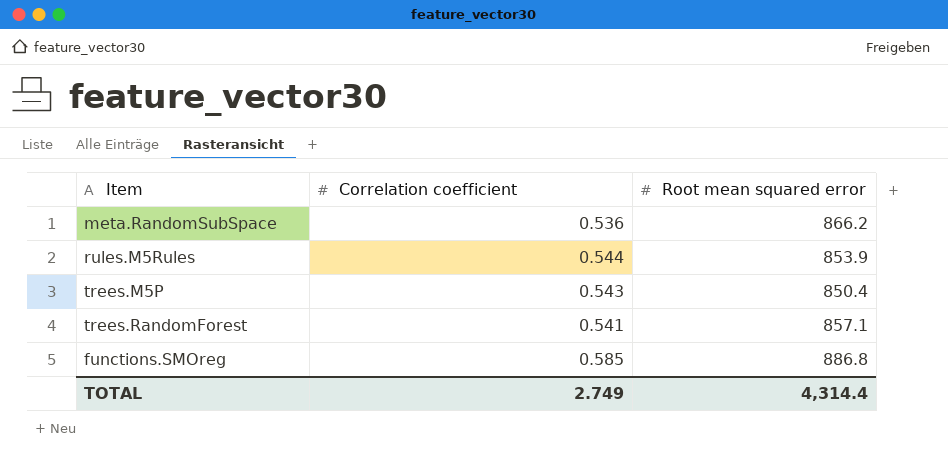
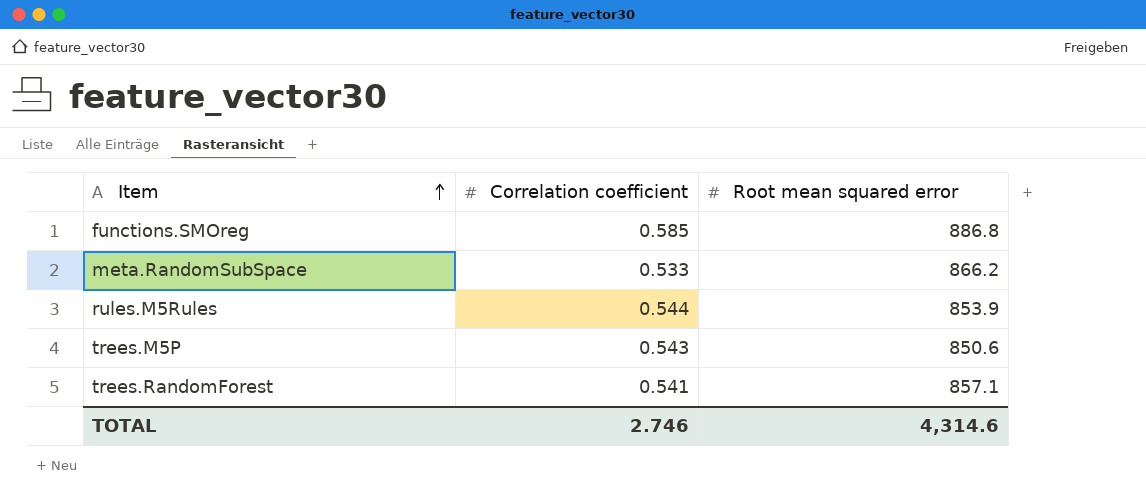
row order: none -> Item ascending
meta.RandomSubSpace | Correlation coefficient: 0.536 -> 0.533
trees.M5P | Root mean squared error: 850.4 -> 850.6
TOTAL | Correlation coefficient: 2.749 -> 2.746
TOTAL | Root mean squared error: 4,314.4 -> 4,314.6

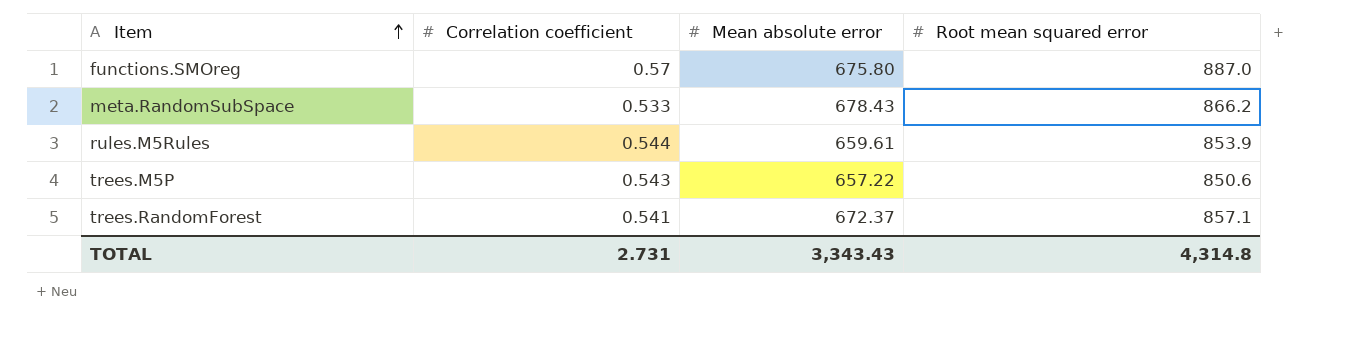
column Mean absolute error | position: none -> 3
functions.SMOreg | Correlation coefficient: 0.585 -> 0.57
functions.SMOreg | Root mean squared error: 886.8 -> 887.0
TOTAL | Correlation coefficient: 2.746 -> 2.731
TOTAL | Root mean squared error: 4,314.6 -> 4,314.8

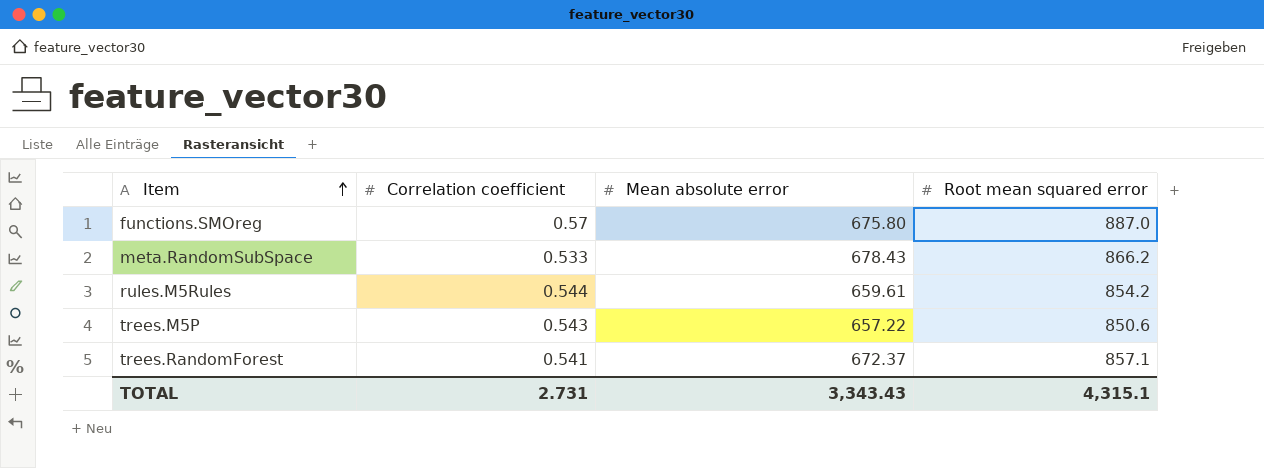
rules.M5Rules | Root mean squared error: 853.9 -> 854.2
TOTAL | Root mean squared error: 4,314.8 -> 4,315.1

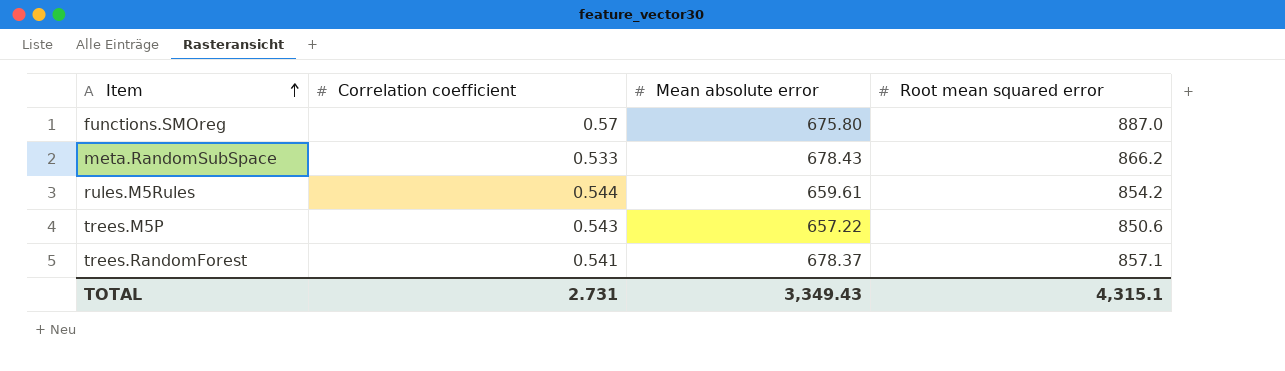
trees.RandomForest | Mean absolute error: 672.37 -> 678.37
TOTAL | Mean absolute error: 3,343.43 -> 3,349.43

